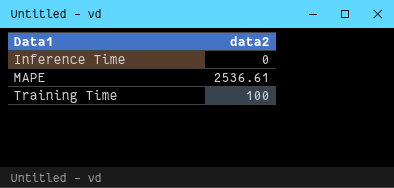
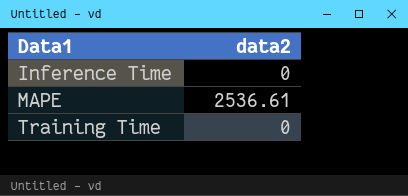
Training Time | data2: 100 -> 0

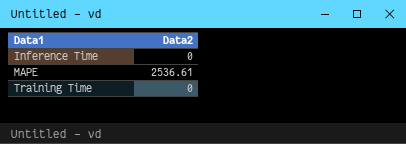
column name: data2 -> Data2

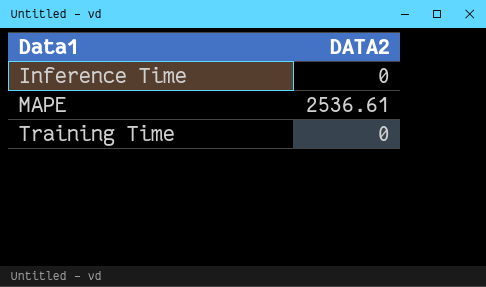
column name: Data2 -> DATA2

